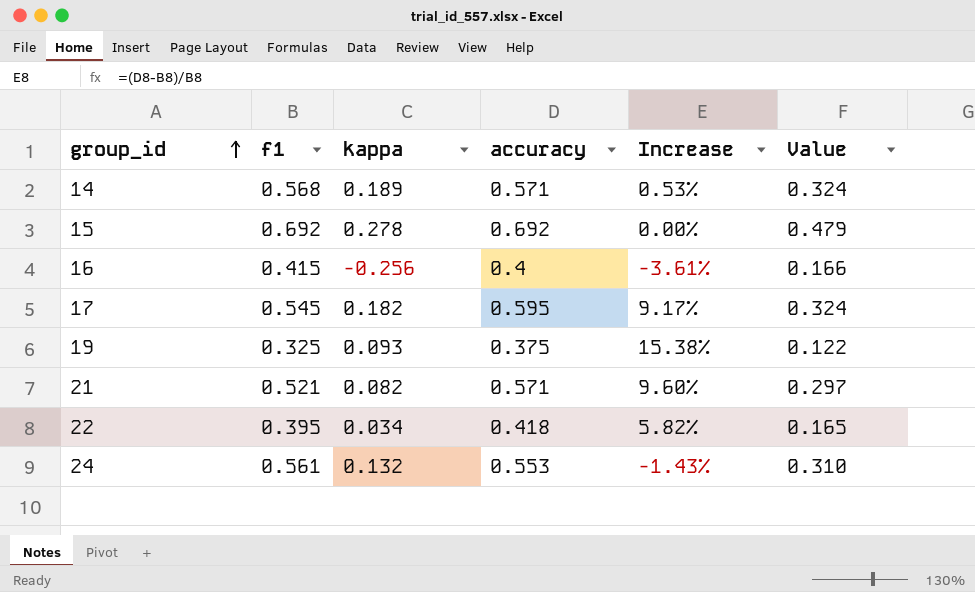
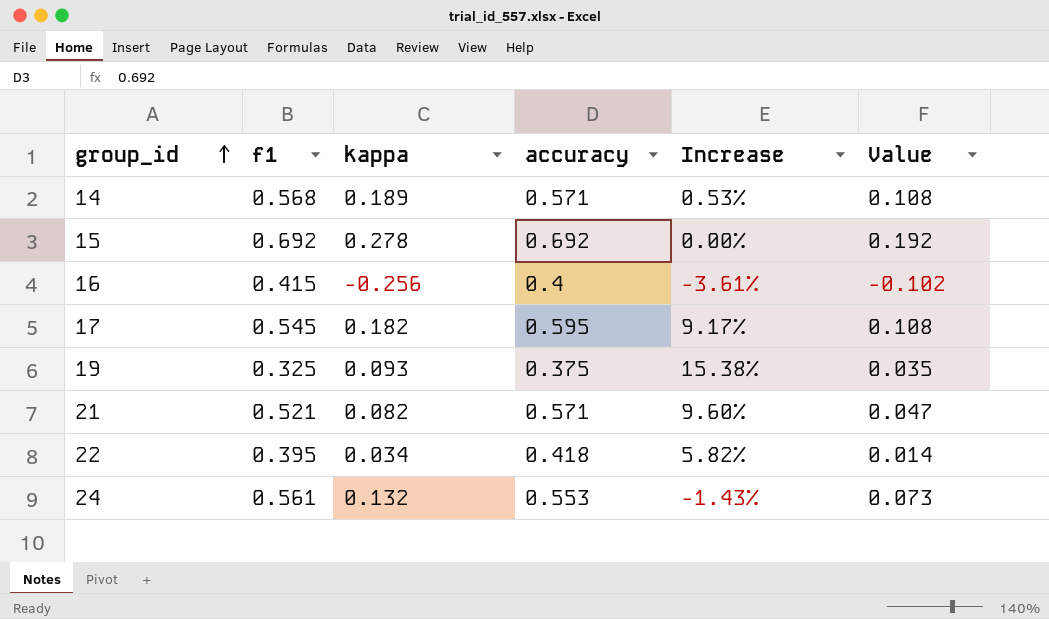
column Value | formula: [f1] * [accuracy] -> [kappa] * [accuracy]

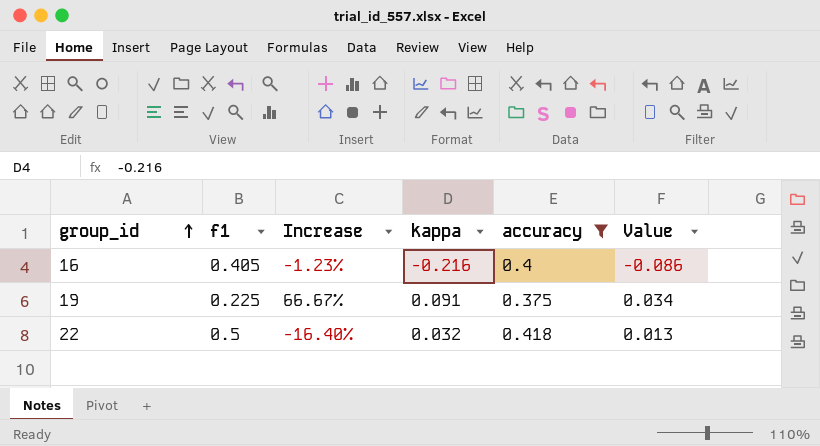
filter: none -> accuracy <= 0.418
column Increase | position: 5 -> 3
16 | f1: 0.415 -> 0.405
16 | Increase: -3.61% -> -1.23%
16 | kappa: -0.256 -> -0.216
16 | Value: -0.102 -> -0.086
19 | f1: 0.325 -> 0.225
19 | Increase: 15.38% -> 66.67%
19 | kappa: 0.093 -> 0.091
19 | Value: 0.035 -> 0.034
22 | f1: 0.395 -> 0.5
22 | Increase: 5.82% -> -16.40%
22 | kappa: 0.034 -> 0.032
22 | Value: 0.014 -> 0.013

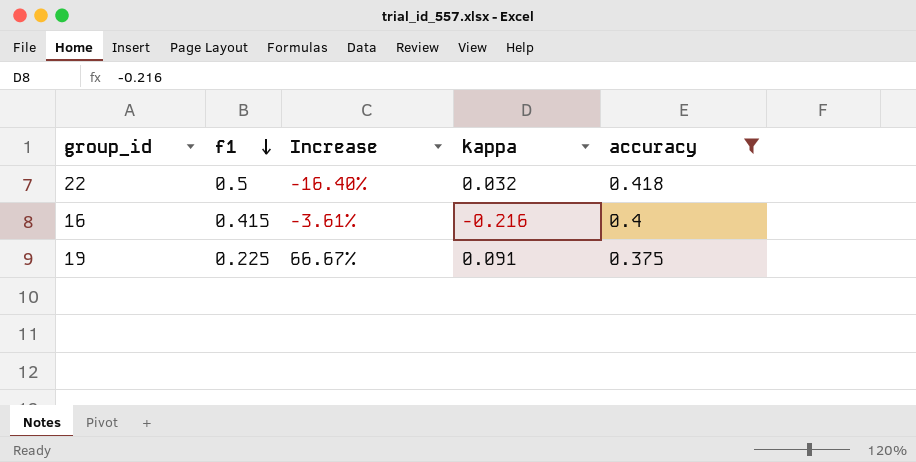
row order: group_id ascending -> f1 descending
column Value | formula: [kappa] * [accuracy] -> none
16 | f1: 0.405 -> 0.415
16 | Increase: -1.23% -> -3.61%

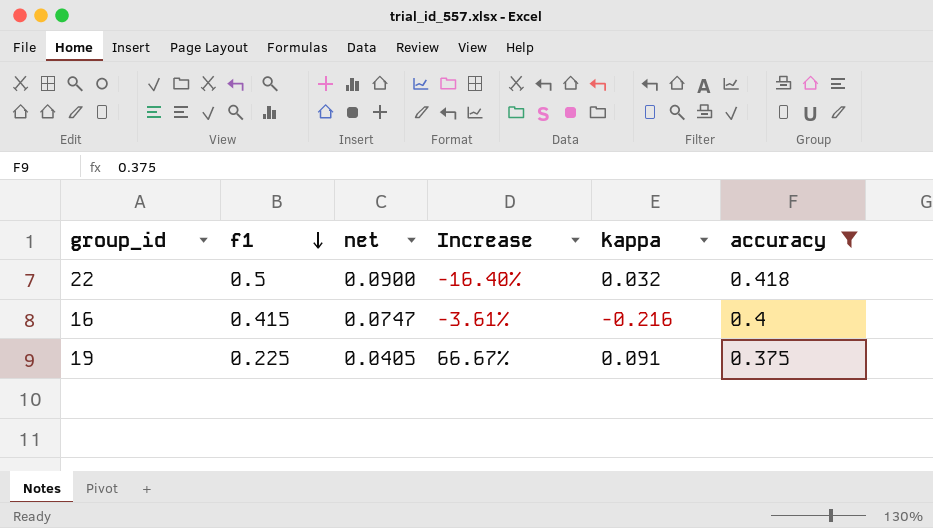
column net | formula: none -> [f1] * 0.18

